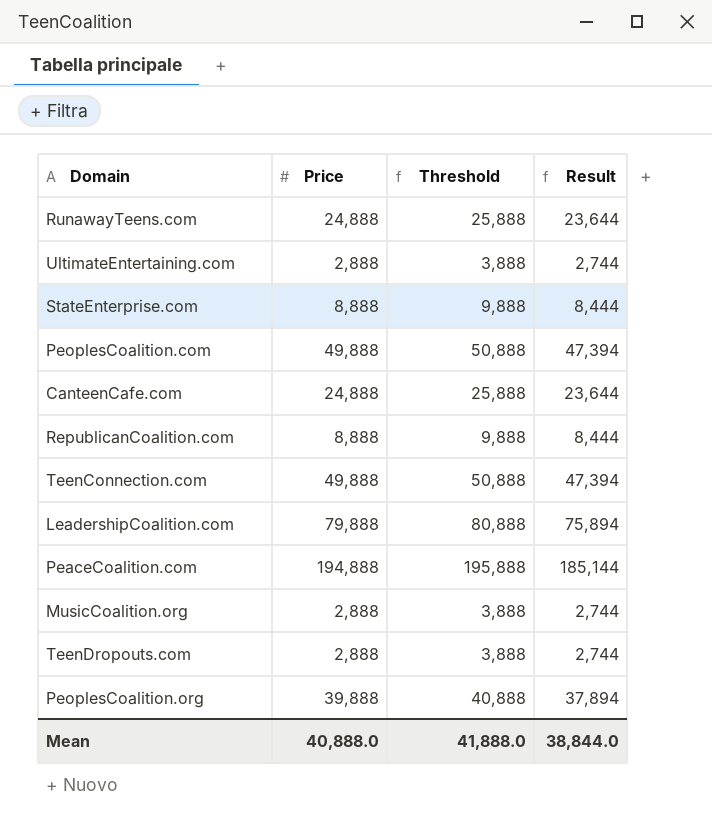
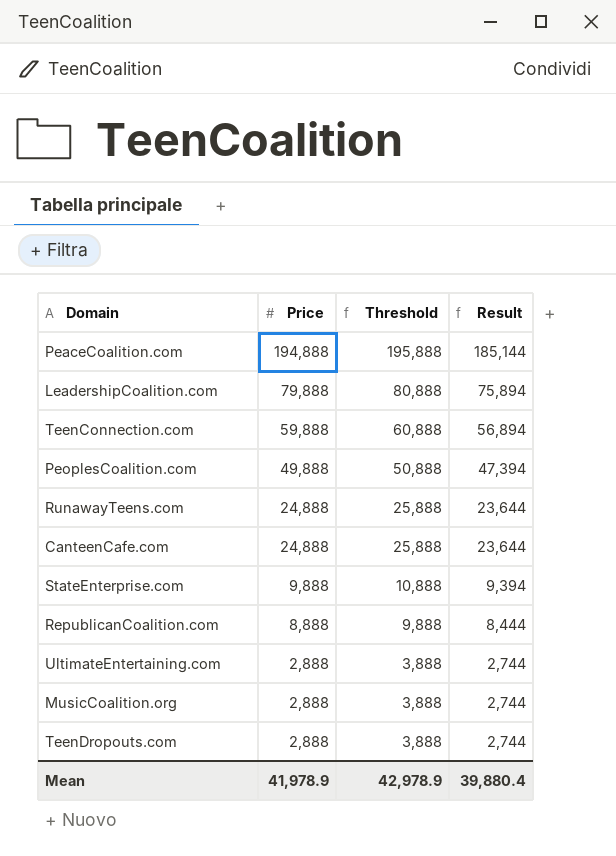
row order: none -> Price descending
row PeoplesCoalition.org: 39,888 | 40,888 | 37,894 -> none
TeenConnection.com | Price: 49,888 -> 59,888
TeenConnection.com | Threshold: 50,888 -> 60,888
TeenConnection.com | Result: 47,394 -> 56,894
StateEnterprise.com | Price: 8,888 -> 9,888
StateEnterprise.com | Threshold: 9,888 -> 10,888
StateEnterprise.com | Result: 8,444 -> 9,394
Mean | Price: 40,888.0 -> 41,978.9
Mean | Threshold: 41,888.0 -> 42,978.9
Mean | Result: 38,844.0 -> 39,880.4

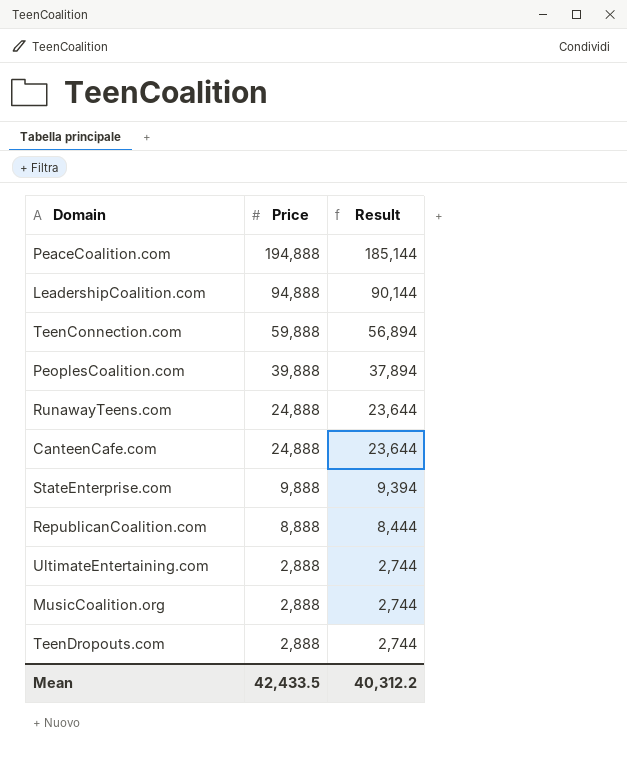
column Threshold | formula: [Price] + 1000 -> none
LeadershipCoalition.com | Price: 79,888 -> 94,888
LeadershipCoalition.com | Result: 75,894 -> 90,144
PeoplesCoalition.com | Price: 49,888 -> 39,888
PeoplesCoalition.com | Result: 47,394 -> 37,894
Mean | Price: 41,978.9 -> 42,433.5
Mean | Result: 39,880.4 -> 40,312.2

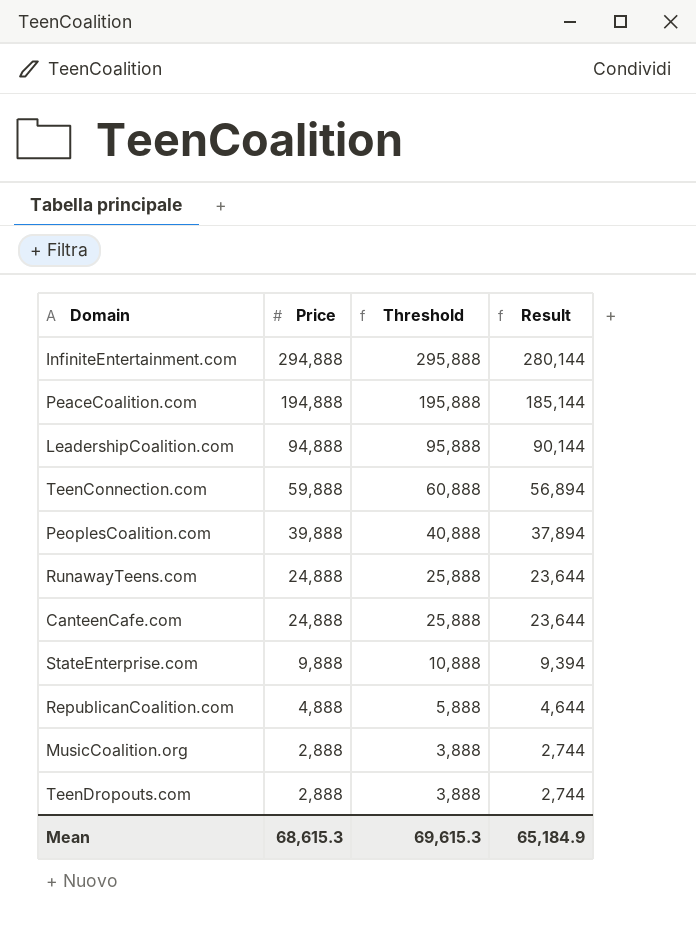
column Threshold | formula: none -> [Price] + 1000
row UltimateEntertaining.com: 2,888 | 2,744 -> none
row InfiniteEntertainment.com: none -> 294,888 | 295,888 | 280,144
RepublicanCoalition.com | Price: 8,888 -> 4,888
RepublicanCoalition.com | Result: 8,444 -> 4,644
Mean | Price: 42,433.5 -> 68,615.3
Mean | Result: 40,312.2 -> 65,184.9

